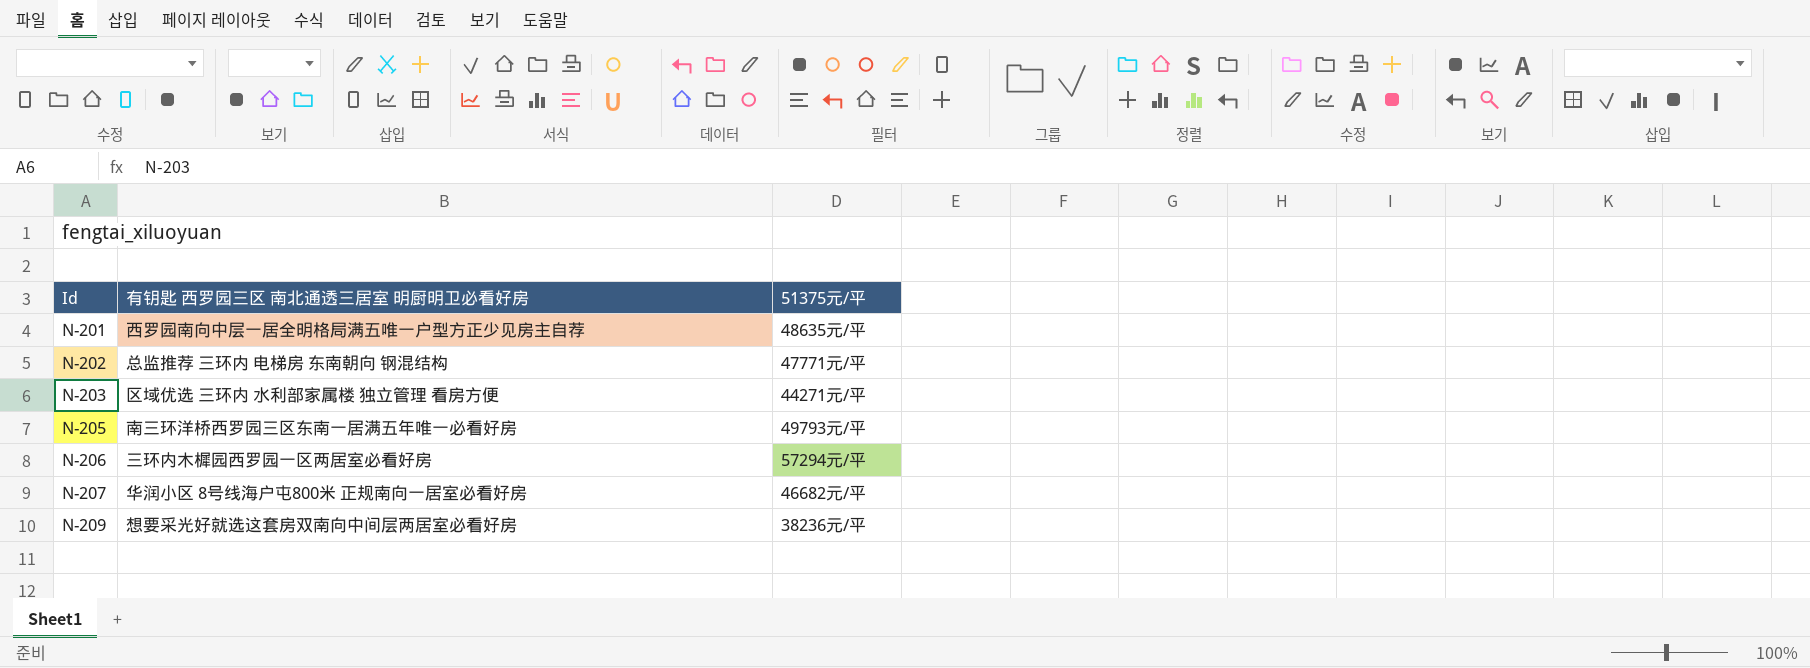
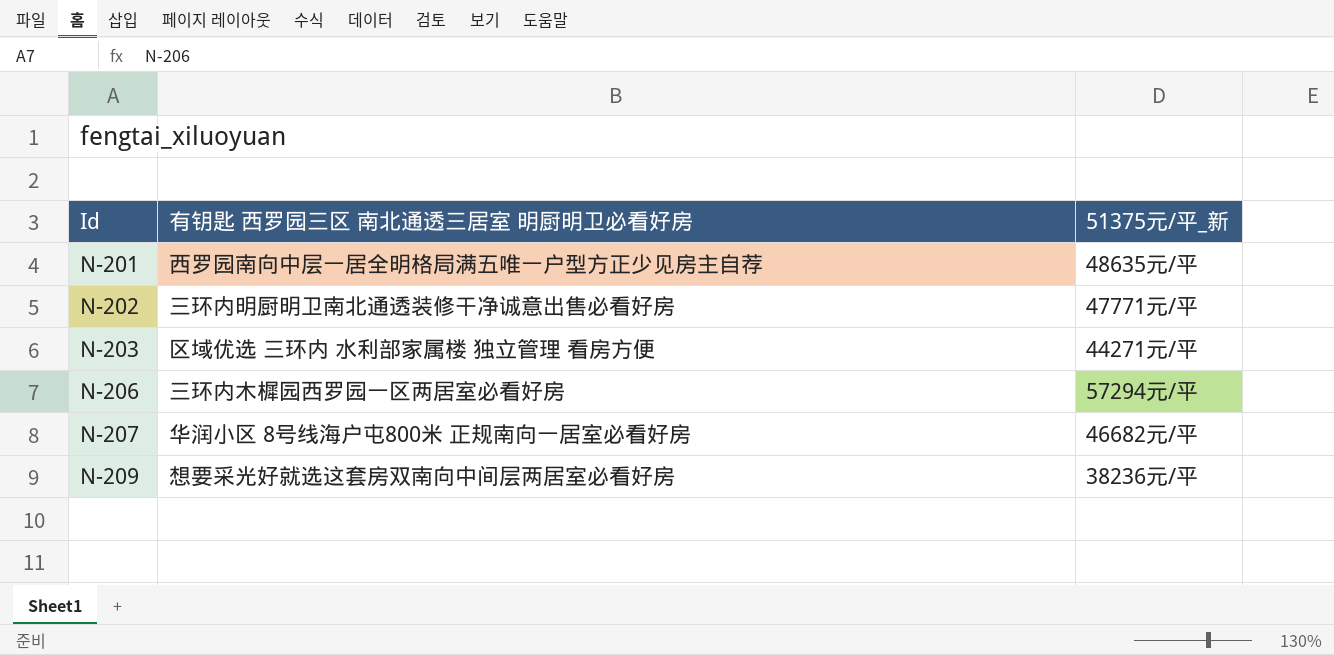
column name: 51375元/平 -> 51375元/平_新
row N-205: 南三环洋桥西罗园三区东南一居满五年唯一必看好房 | 49793元/平 -> none
N-202 | 有钥匙 西罗园三区 南北通透三居室 明厨明卫必看好房: 总监推荐 三环内 电梯房 东南朝向 钢混结构 -> 三环内明厨明卫南北通透装修干净诚意出售必看好房

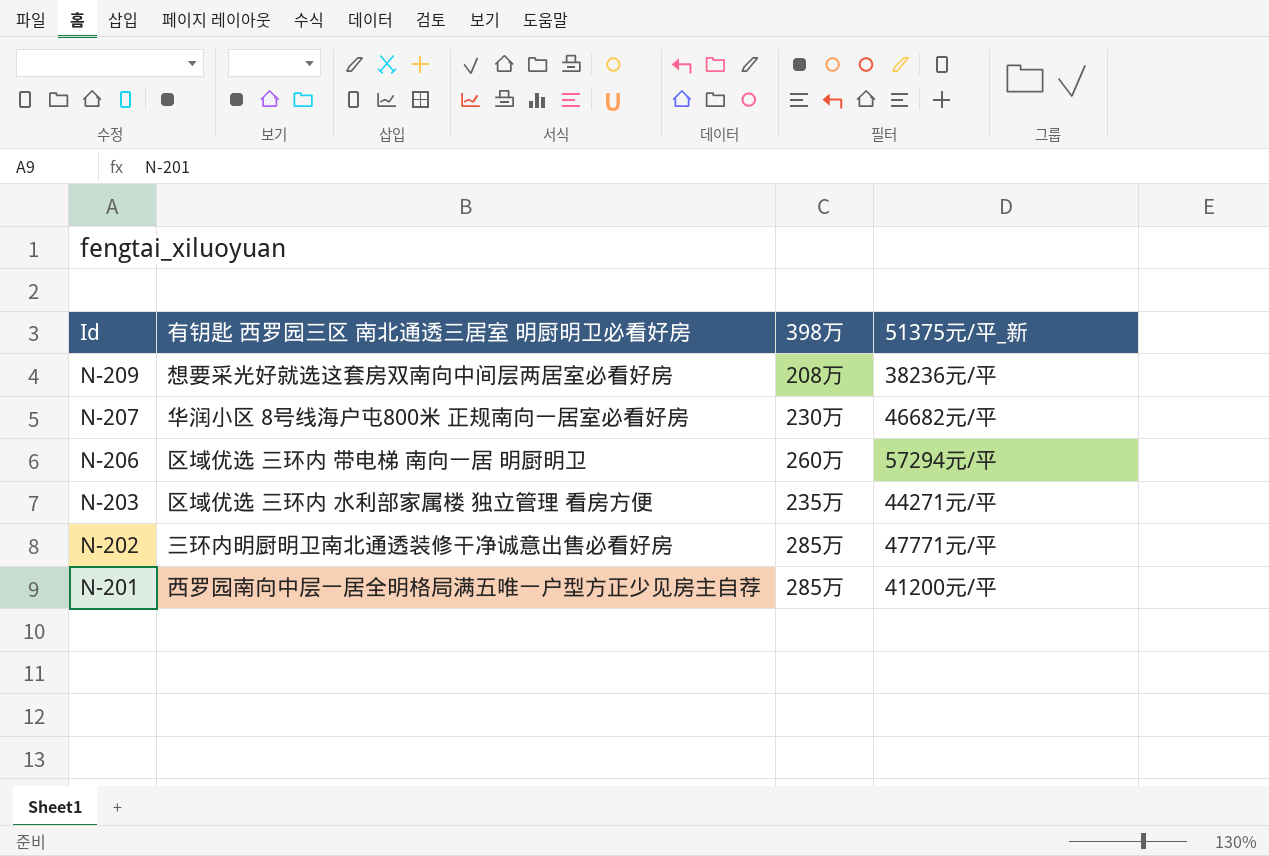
row order: Id ascending -> Id descending
column 398万 | position: none -> 3
N-206 | 有钥匙 西罗园三区 南北通透三居室 明厨明卫必看好房: 三环内木樨园西罗园一区两居室必看好房 -> 区域优选 三环内 带电梯 南向一居 明厨明卫
N-201 | 51375元/平_新: 48635元/平 -> 41200元/平

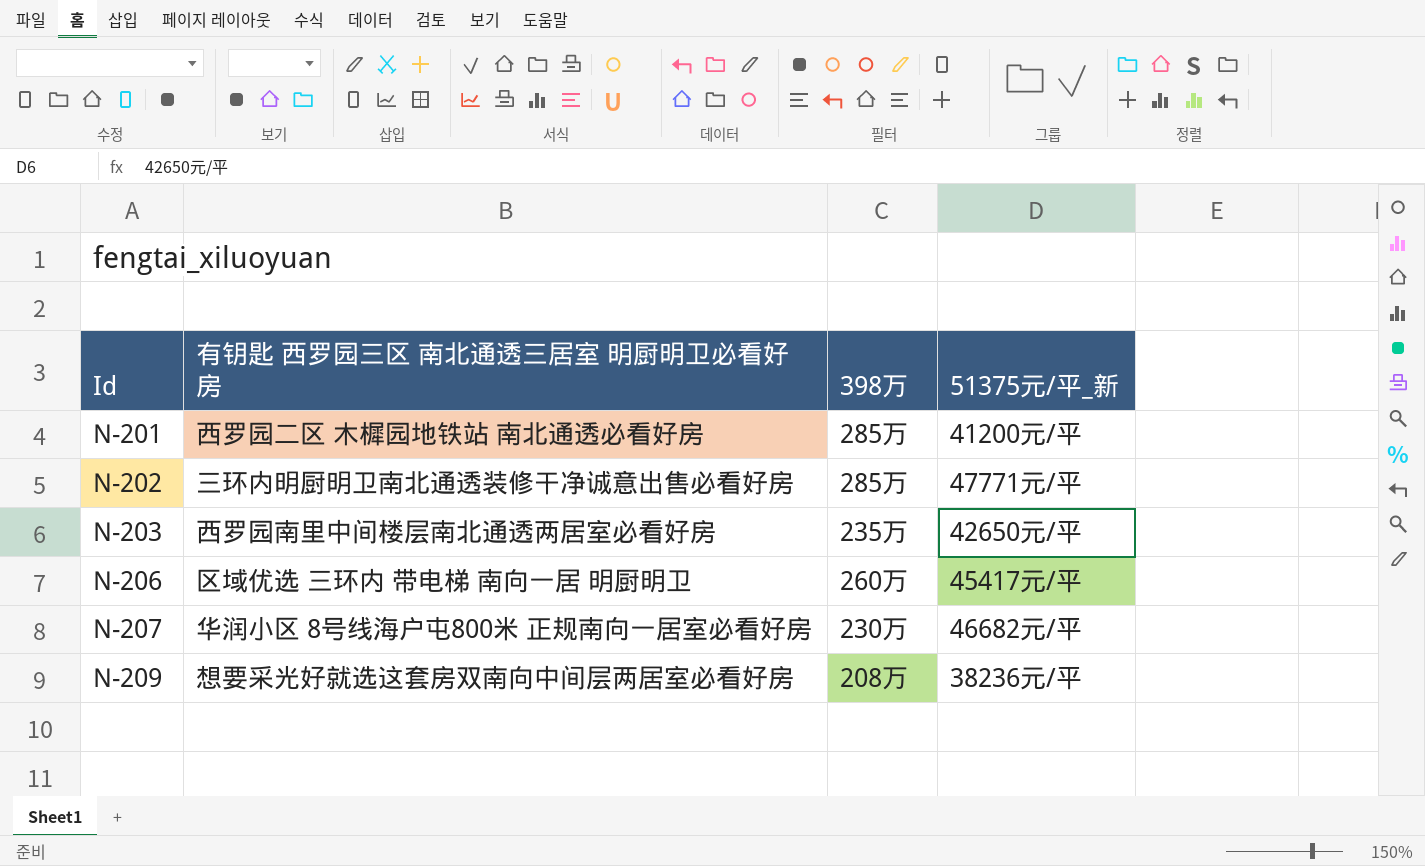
row order: Id descending -> Id ascending
N-201 | 有钥匙 西罗园三区 南北通透三居室 明厨明卫必看好房: 西罗园南向中层一居全明格局满五唯一户型方正少见房主自荐 -> 西罗园二区 木樨园地铁站 南北通透必看好房
N-203 | 有钥匙 西罗园三区 南北通透三居室 明厨明卫必看好房: 区域优选 三环内 水利部家属楼 独立管理 看房方便 -> 西罗园南里中间楼层南北通透两居室必看好房
N-203 | 51375元/平_新: 44271元/平 -> 42650元/平
N-206 | 51375元/平_新: 57294元/平 -> 45417元/平

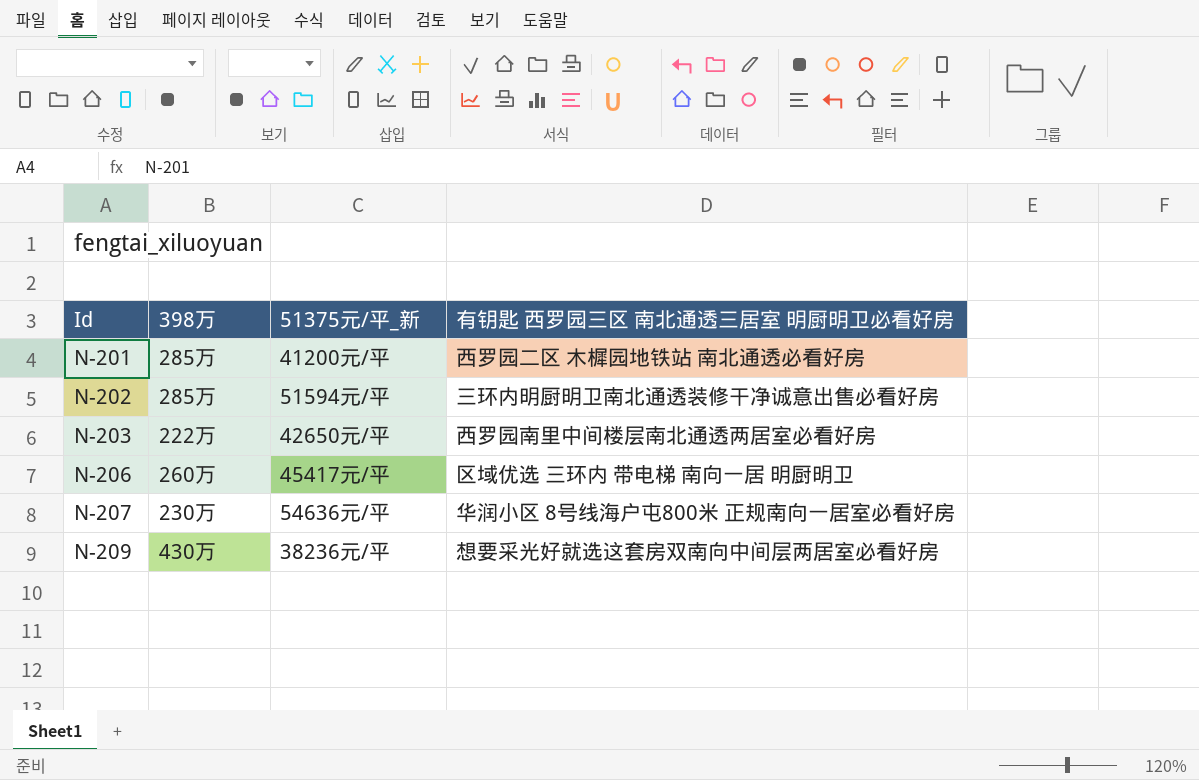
column 有钥匙 西罗园三区 南北通透三居室 明厨明卫必看好房 | position: 2 -> 4
N-202 | 51375元/平_新: 47771元/平 -> 51594元/平
N-203 | 398万: 235万 -> 222万
N-207 | 51375元/平_新: 46682元/平 -> 54636元/平
N-209 | 398万: 208万 -> 430万

